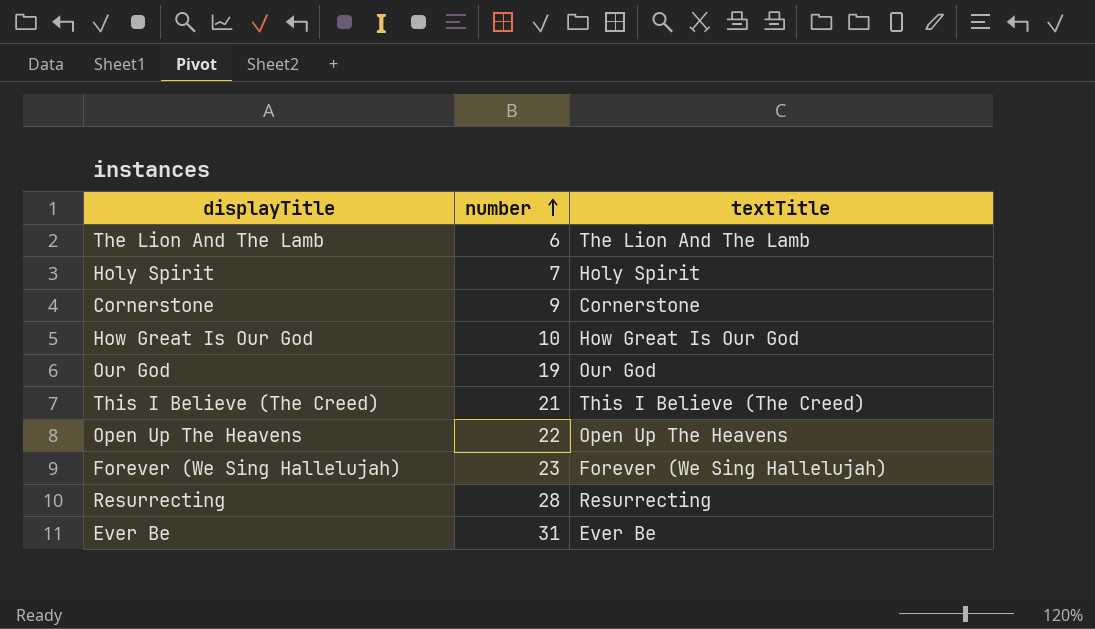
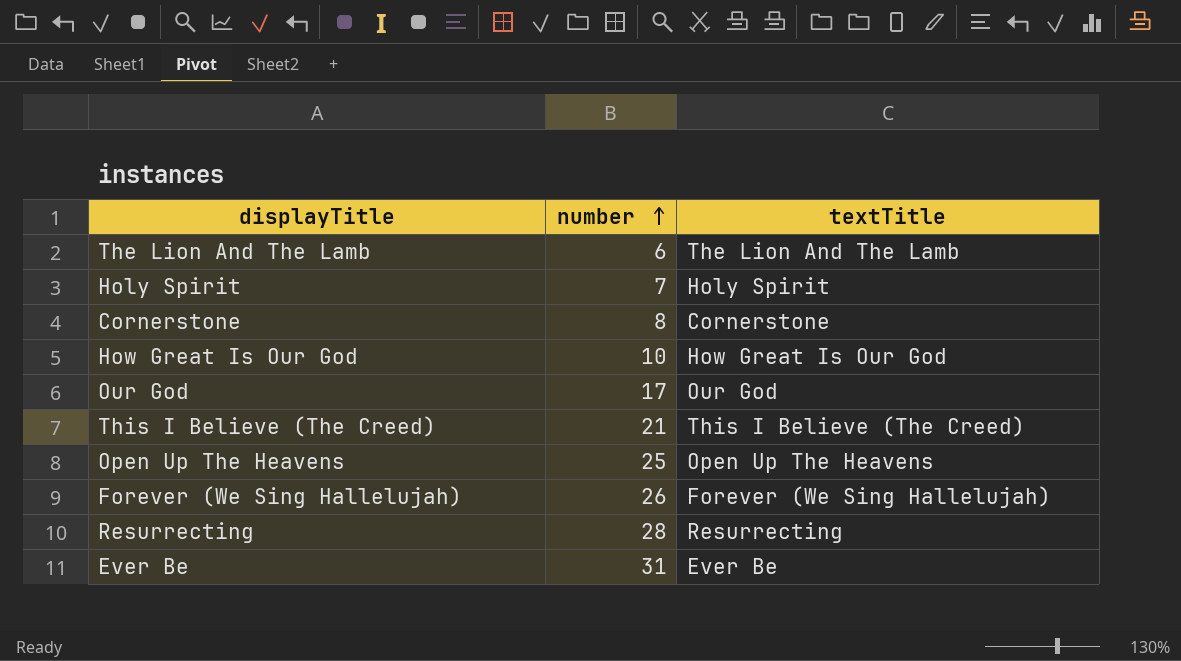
Cornerstone | number: 9 -> 8
Our God | number: 19 -> 17
Open Up The Heavens | number: 22 -> 25
Forever (We Sing Hallelujah) | number: 23 -> 26

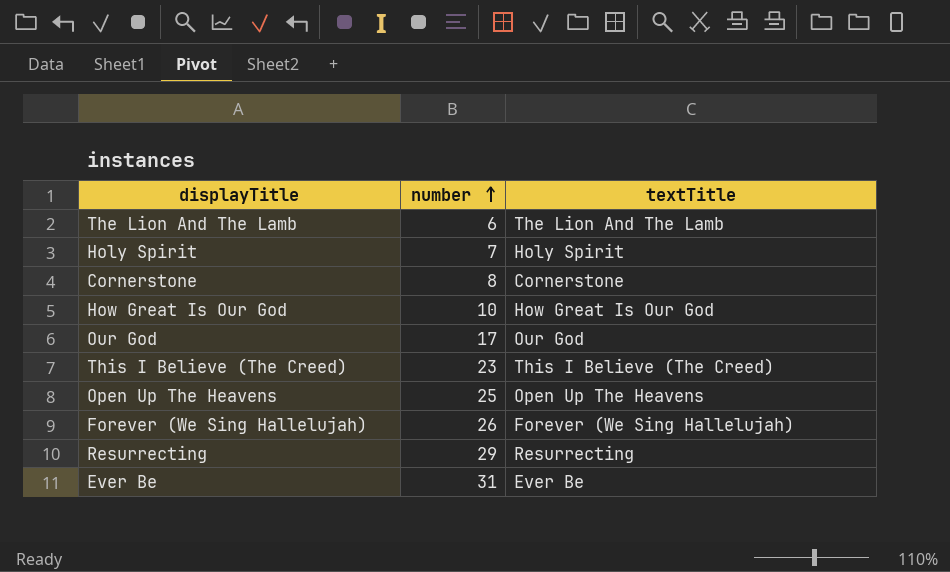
This I Believe (The Creed) | number: 21 -> 23
Resurrecting | number: 28 -> 29

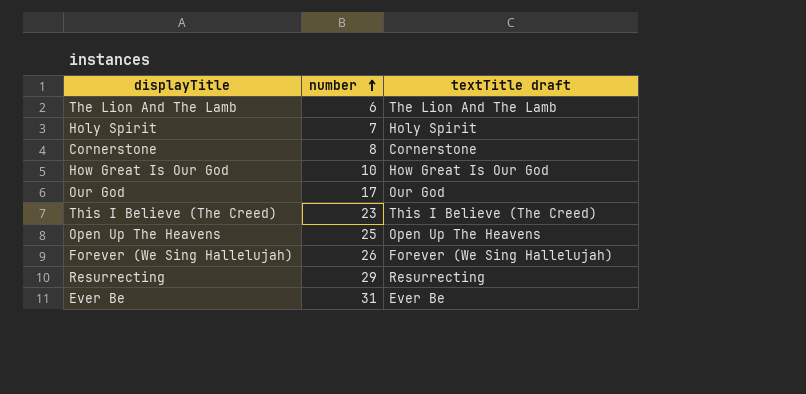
column name: textTitle -> textTitle draft

